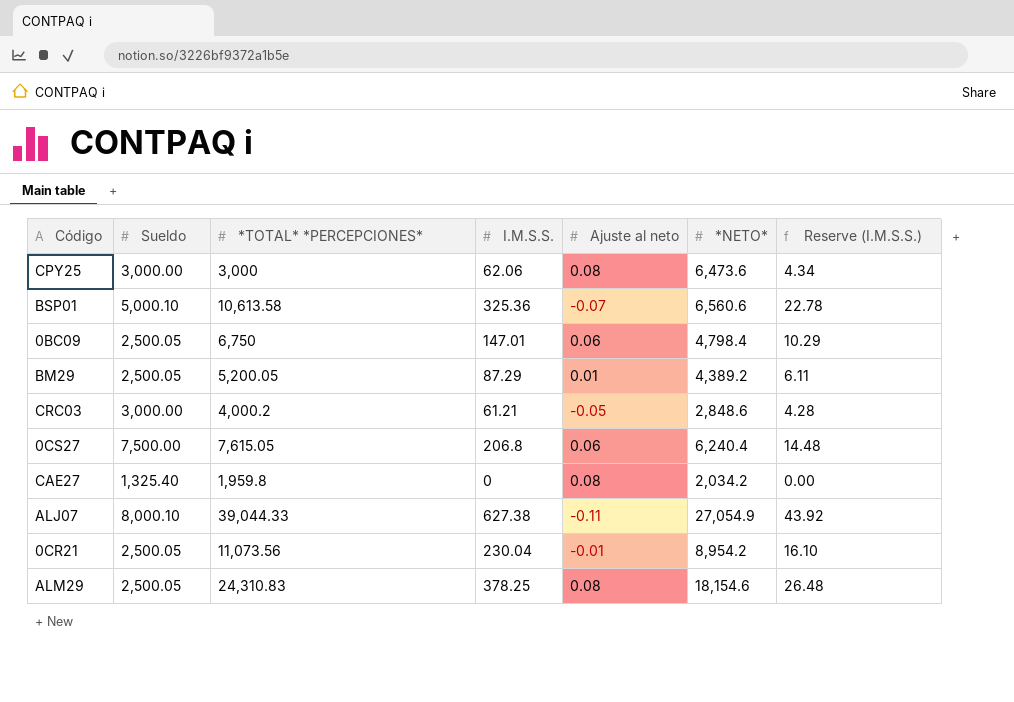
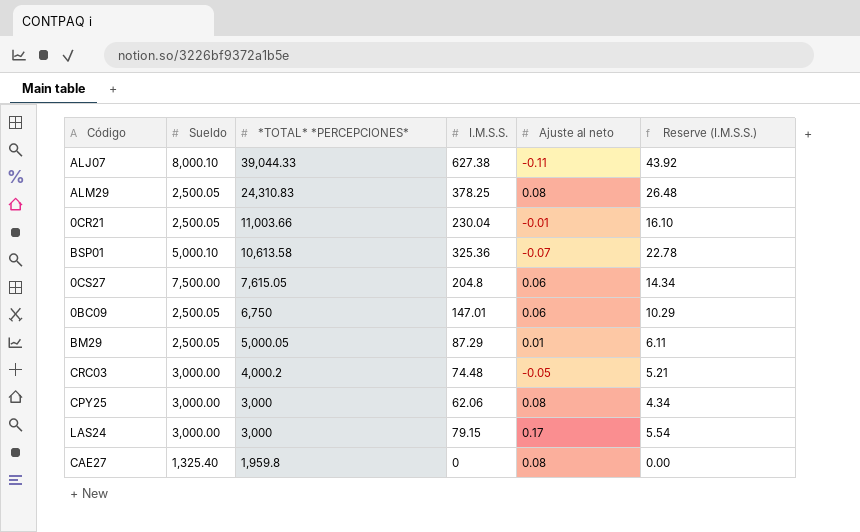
row order: none -> *TOTAL* *PERCEPCIONES* descending
column *NETO* | position: 6 -> none
0CR21 | *TOTAL* *PERCEPCIONES*: 11,073.56 -> 11,003.66
0CS27 | I.M.S.S.: 206.8 -> 204.8
0CS27 | Reserve (I.M.S.S.): 14.48 -> 14.34
BM29 | *TOTAL* *PERCEPCIONES*: 5,200.05 -> 5,000.05
CRC03 | I.M.S.S.: 61.21 -> 74.48
CRC03 | Reserve (I.M.S.S.): 4.28 -> 5.21
row LAS24: none -> 3,000.00 | 3,000 | 79.15 | 0.17 | 5.54

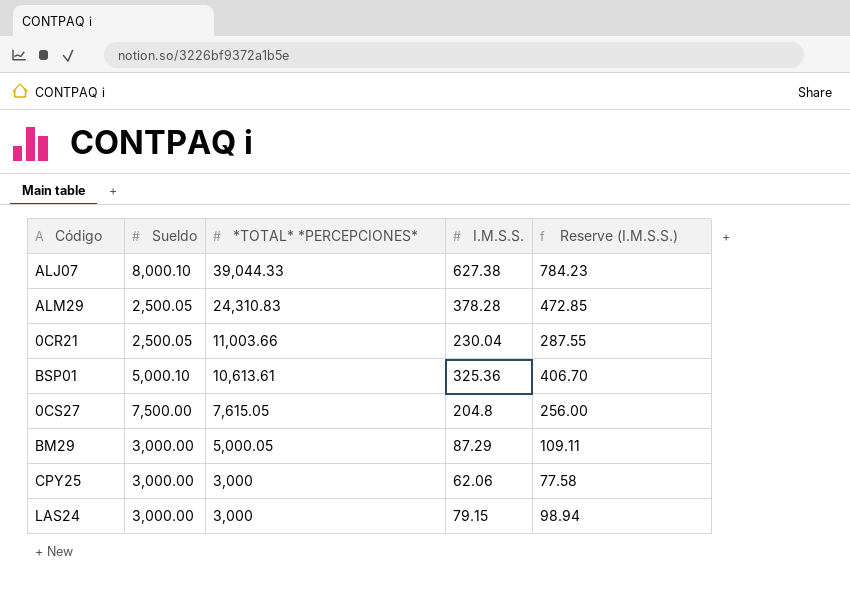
column Ajuste al neto | position: 5 -> none
column Reserve (I.M.S.S.) | formula: [I.M.S.S.] * 0.07 -> [I.M.S.S.] * 1.25
row 0BC09: 2,500.05 | 6,750 | 147.01 | 0.06 | 10.29 -> none
row CRC03: 3,000.00 | 4,000.2 | 74.48 | -0.05 | 5.21 -> none
row CAE27: 1,325.40 | 1,959.8 | 0 | 0.08 | 0.00 -> none
ALM29 | I.M.S.S.: 378.25 -> 378.28
BSP01 | *TOTAL* *PERCEPCIONES*: 10,613.58 -> 10,613.61
BM29 | Sueldo: 2,500.05 -> 3,000.00

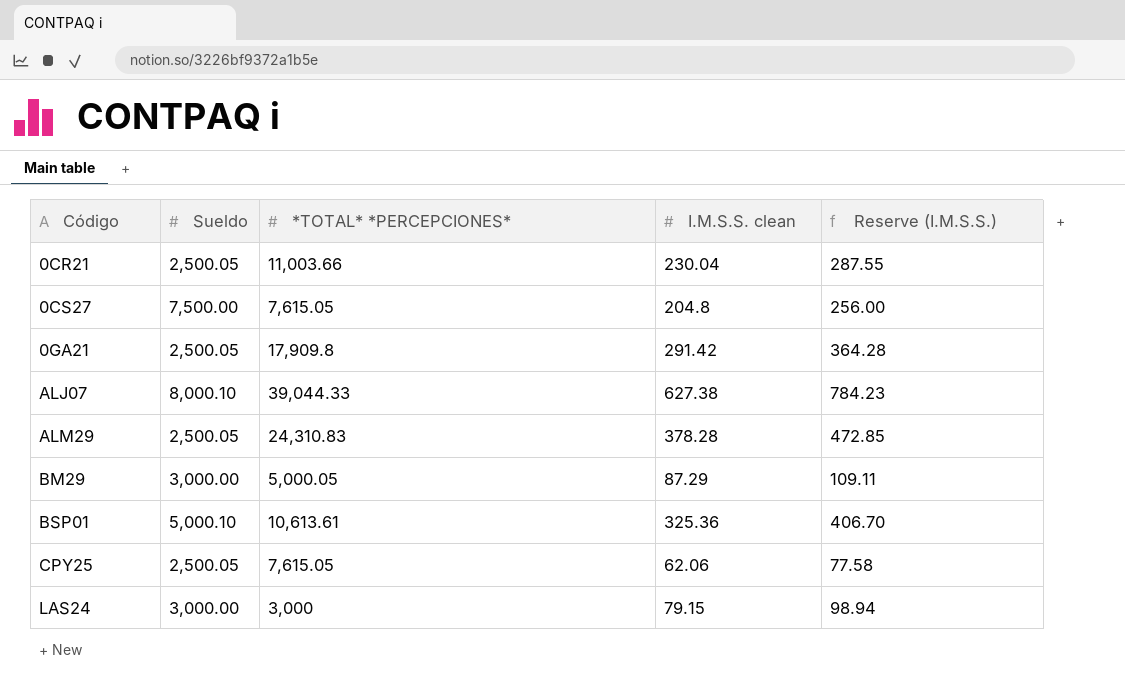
row order: *TOTAL* *PERCEPCIONES* descending -> Código ascending
column name: I.M.S.S. -> I.M.S.S. clean
row 0GA21: none -> 2,500.05 | 17,909.8 | 291.42 | 364.28
CPY25 | Sueldo: 3,000.00 -> 2,500.05
CPY25 | *TOTAL* *PERCEPCIONES*: 3,000 -> 7,615.05

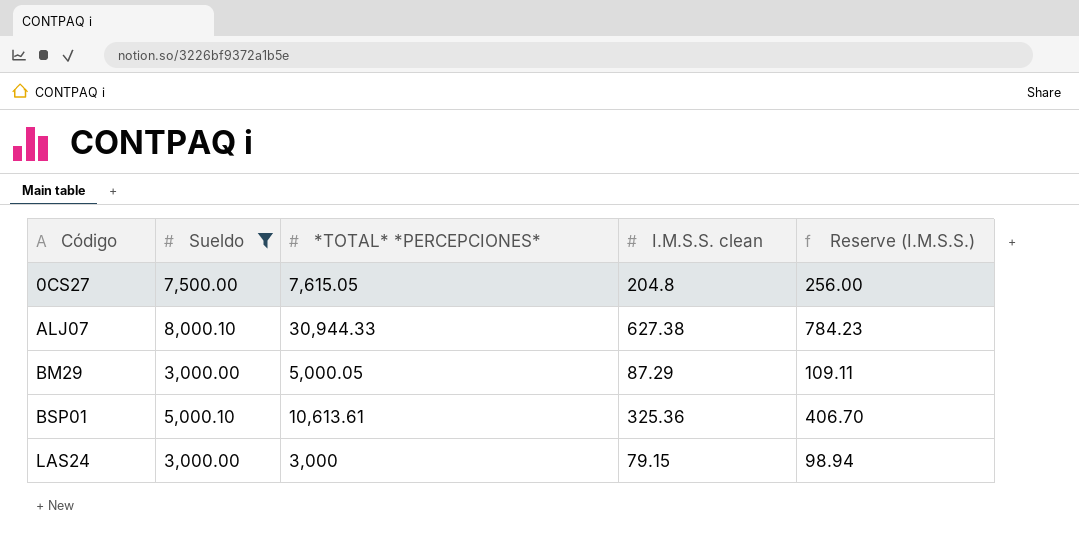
filter: none -> Sueldo != 2,500.05
ALJ07 | *TOTAL* *PERCEPCIONES*: 39,044.33 -> 30,944.33

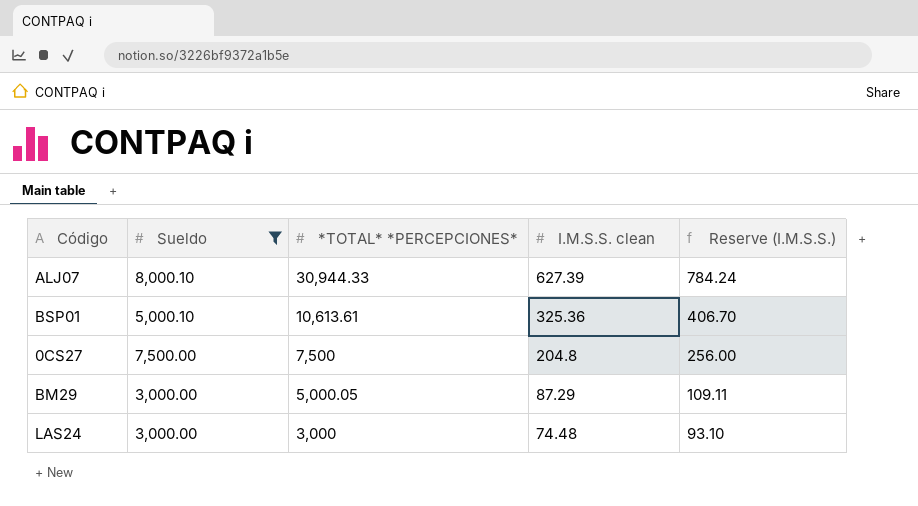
row order: Código ascending -> *TOTAL* *PERCEPCIONES* descending
ALJ07 | I.M.S.S. clean: 627.38 -> 627.39
ALJ07 | Reserve (I.M.S.S.): 784.23 -> 784.24
0CS27 | *TOTAL* *PERCEPCIONES*: 7,615.05 -> 7,500
LAS24 | I.M.S.S. clean: 79.15 -> 74.48
LAS24 | Reserve (I.M.S.S.): 98.94 -> 93.10

